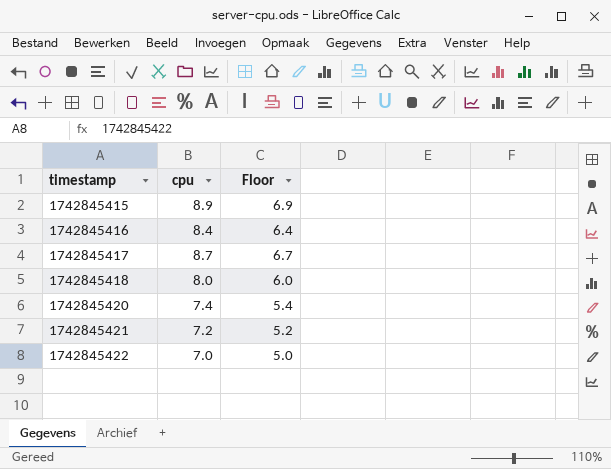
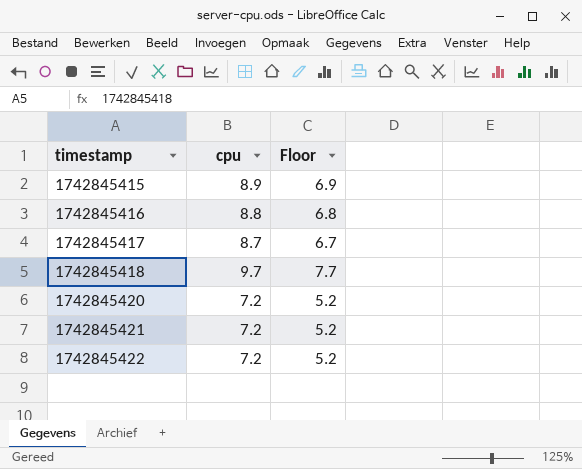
1742845416 | cpu: 8.4 -> 8.8
1742845416 | Floor: 6.4 -> 6.8
1742845418 | cpu: 8.0 -> 9.7
1742845418 | Floor: 6.0 -> 7.7
1742845420 | cpu: 7.4 -> 7.2
1742845420 | Floor: 5.4 -> 5.2
1742845422 | cpu: 7.0 -> 7.2
1742845422 | Floor: 5.0 -> 5.2

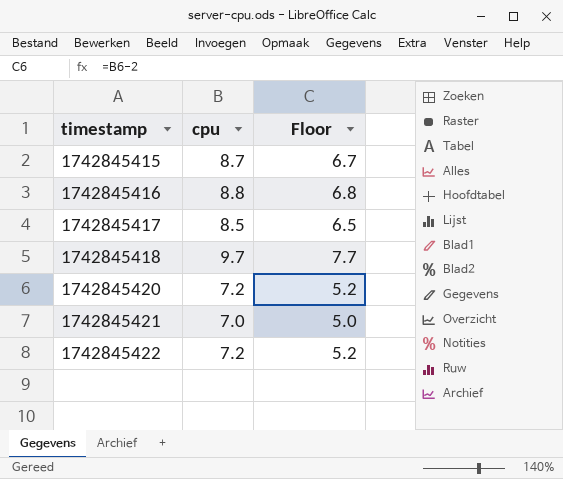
1742845415 | cpu: 8.9 -> 8.7
1742845415 | Floor: 6.9 -> 6.7
1742845417 | cpu: 8.7 -> 8.5
1742845417 | Floor: 6.7 -> 6.5
1742845421 | cpu: 7.2 -> 7.0
1742845421 | Floor: 5.2 -> 5.0

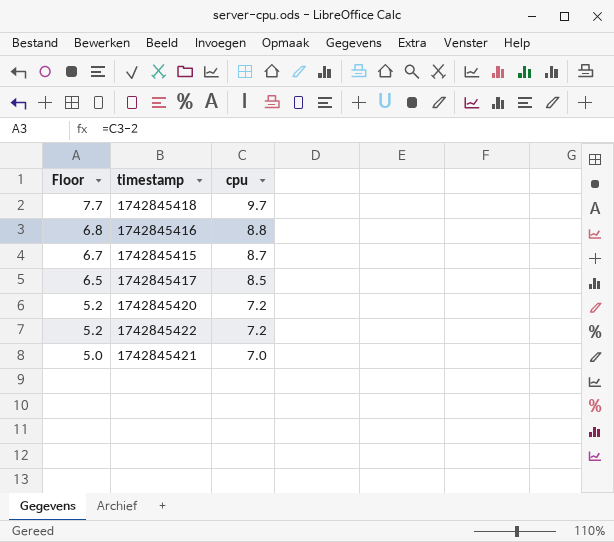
row order: timestamp ascending -> Floor descending
column Floor | position: 3 -> 1

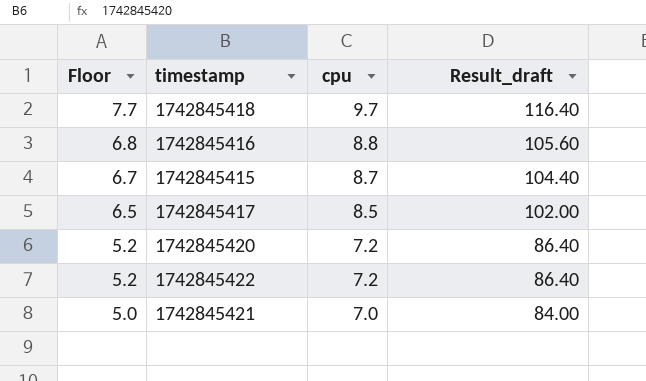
column Result_draft | formula: none -> [cpu] * 12

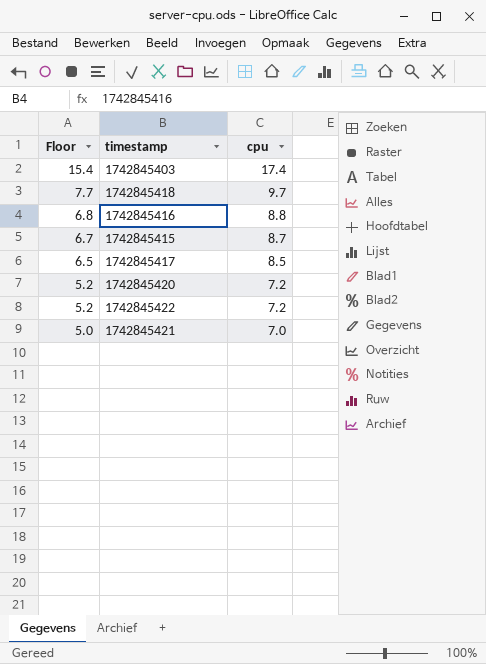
column Result_draft | formula: [cpu] * 12 -> none
row 1742845403: none -> 15.4 | 17.4

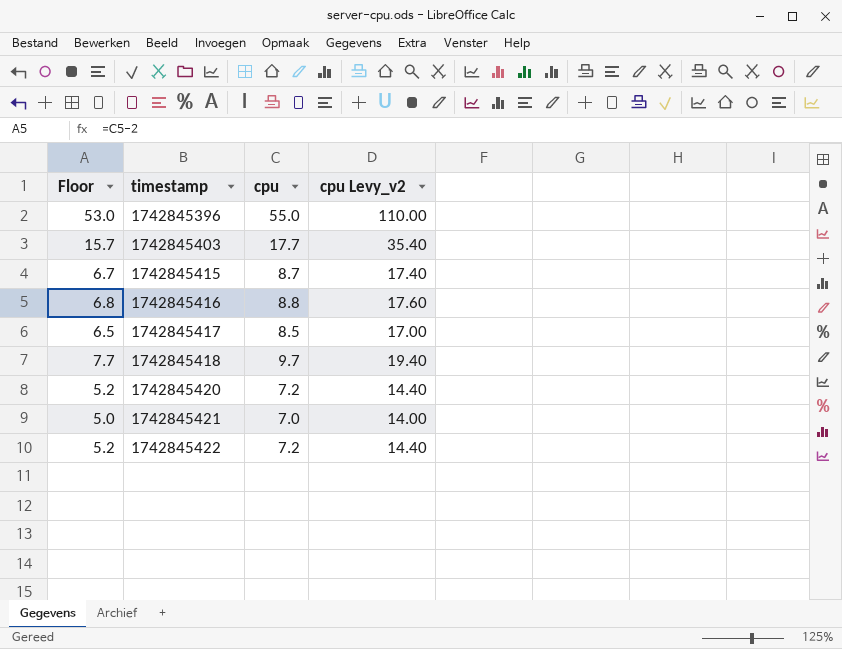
row order: Floor descending -> timestamp ascending
column cpu Levy_v2 | formula: none -> [cpu] * 2
row 1742845396: none -> 53.0 | 55.0 | 110.00
1742845403 | Floor: 15.4 -> 15.7
1742845403 | cpu: 17.4 -> 17.7

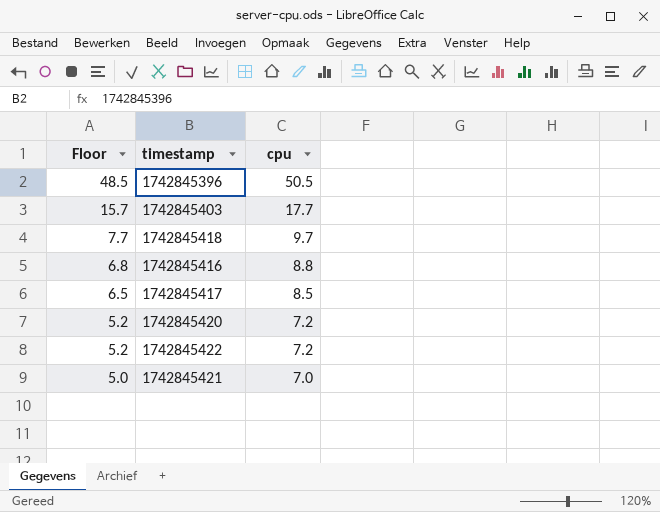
row order: timestamp ascending -> Floor descending
column cpu Levy_v2 | formula: [cpu] * 2 -> none
row 1742845415: 6.7 | 8.7 | 17.40 -> none
1742845396 | Floor: 53.0 -> 48.5
1742845396 | cpu: 55.0 -> 50.5

